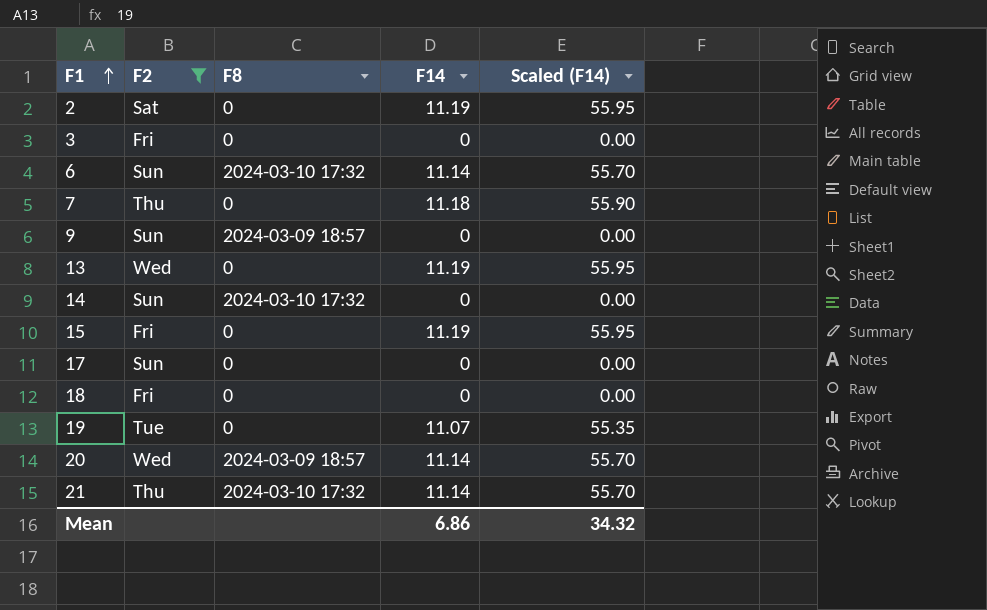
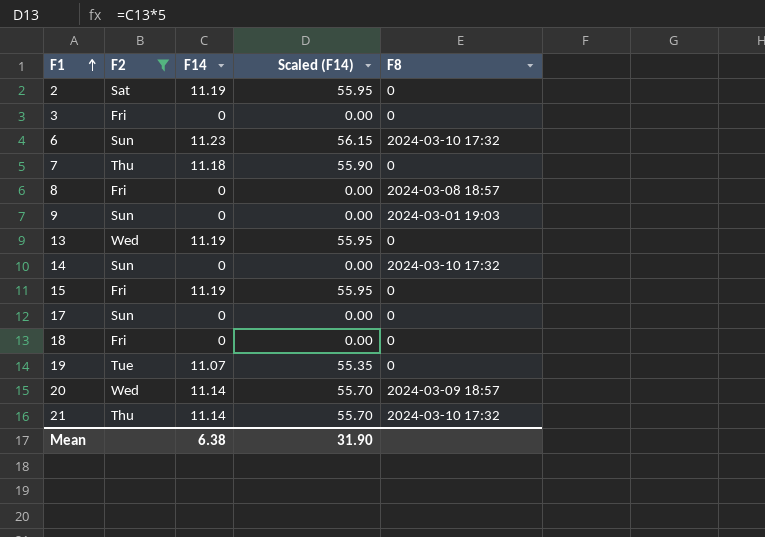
column F8 | position: 3 -> 5
6 | F14: 11.14 -> 11.23
6 | Scaled (F14): 55.70 -> 56.15
row 8: none -> Fri | 0 | 0.00 | 2024-03-08 18:57
9 | F8: 2024-03-09 18:57 -> 2024-03-01 19:03
Mean | F14: 6.86 -> 6.38
Mean | Scaled (F14): 34.32 -> 31.90

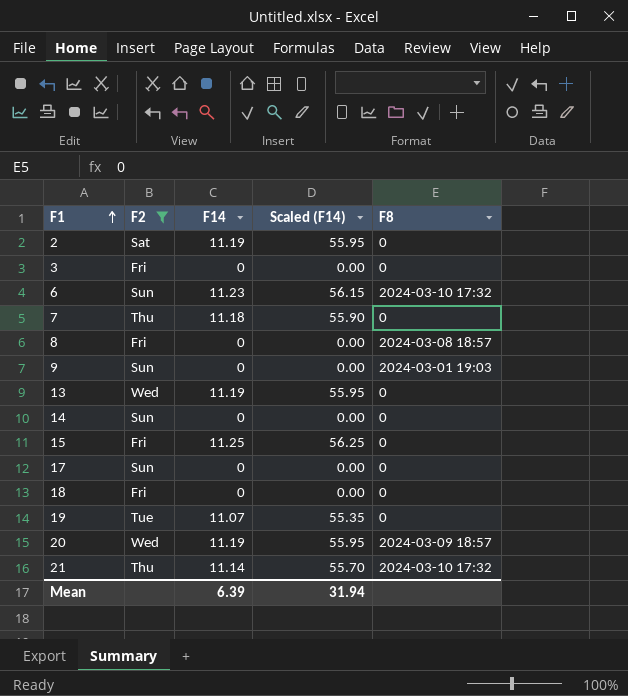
14 | F8: 2024-03-10 17:32 -> 0
15 | F14: 11.19 -> 11.25
15 | Scaled (F14): 55.95 -> 56.25
20 | F14: 11.14 -> 11.19
20 | Scaled (F14): 55.70 -> 55.95
Mean | F14: 6.38 -> 6.39
Mean | Scaled (F14): 31.90 -> 31.94

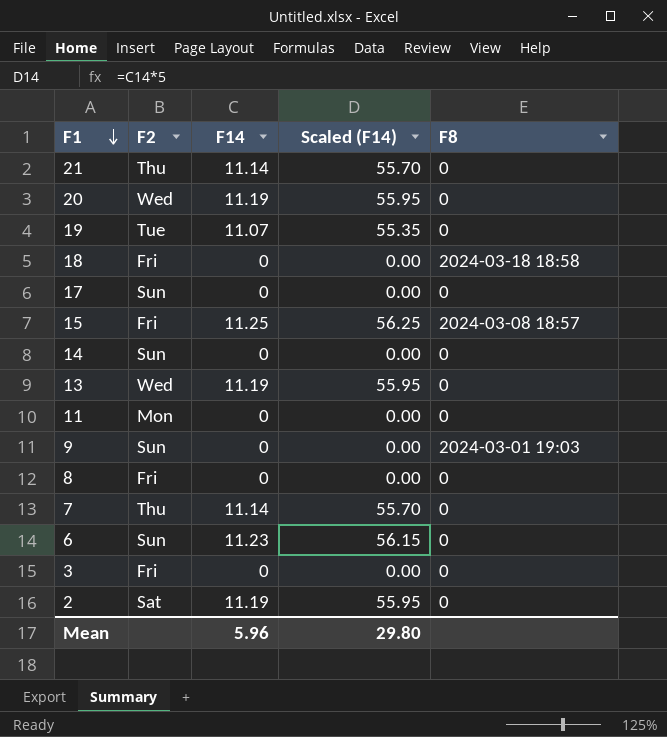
filter: F2 != Mon -> none
row order: F1 ascending -> F1 descending
21 | F8: 2024-03-10 17:32 -> 0
20 | F8: 2024-03-09 18:57 -> 0
18 | F8: 0 -> 2024-03-18 18:58
15 | F8: 0 -> 2024-03-08 18:57
8 | F8: 2024-03-08 18:57 -> 0
7 | F14: 11.18 -> 11.14
7 | Scaled (F14): 55.90 -> 55.70
6 | F8: 2024-03-10 17:32 -> 0
Mean | F14: 6.39 -> 5.96
Mean | Scaled (F14): 31.94 -> 29.80

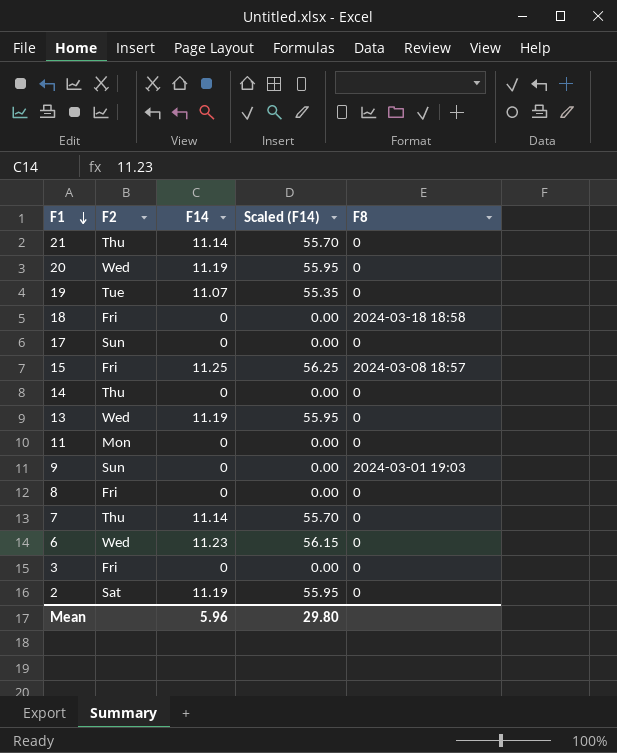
14 | F2: Sun -> Thu
6 | F2: Sun -> Wed

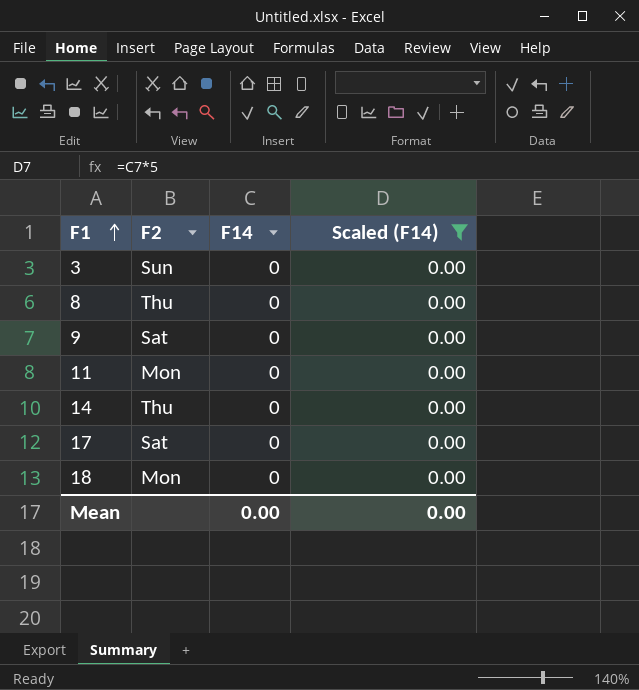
filter: none -> Scaled (F14) = 0.00
row order: F1 descending -> F1 ascending
column F8 | position: 5 -> none
3 | F2: Fri -> Sun
8 | F2: Fri -> Thu
9 | F2: Sun -> Sat
17 | F2: Sun -> Sat
18 | F2: Fri -> Mon
Mean | F14: 5.96 -> 0.00
Mean | Scaled (F14): 29.80 -> 0.00

